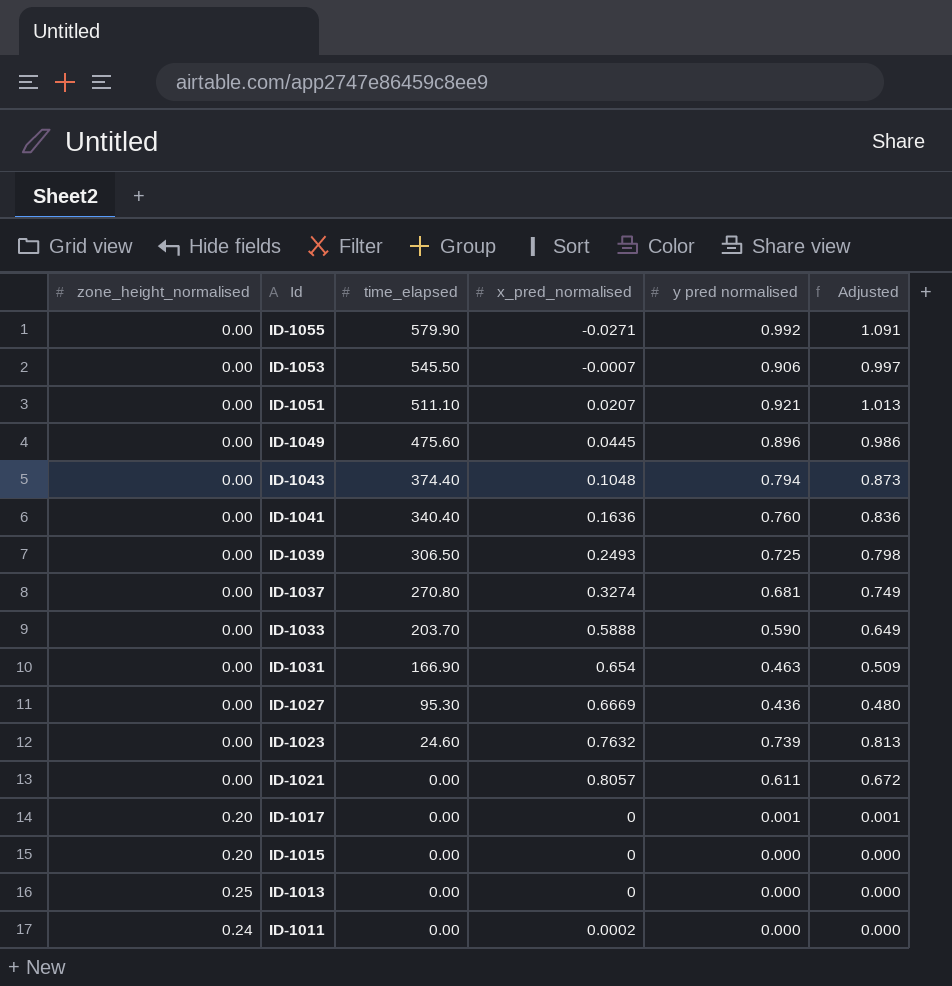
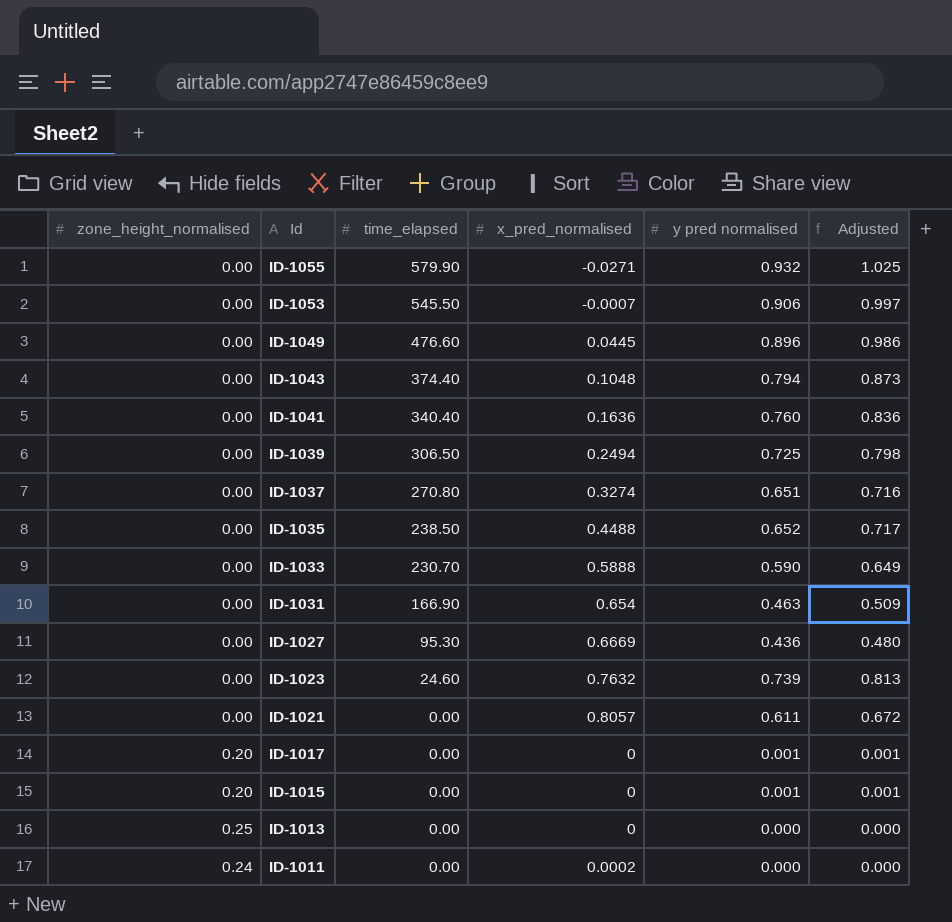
row ID-1051: 0.00 | 511.10 | 0.0207 | 0.921 | 1.013 -> none
ID-1055 | y pred normalised: 0.992 -> 0.932
ID-1055 | Adjusted: 1.091 -> 1.025
ID-1049 | time_elapsed: 475.60 -> 476.60
ID-1039 | x_pred_normalised: 0.2493 -> 0.2494
ID-1037 | y pred normalised: 0.681 -> 0.651
ID-1037 | Adjusted: 0.749 -> 0.716
row ID-1035: none -> 0.00 | 238.50 | 0.4488 | 0.652 | 0.717
ID-1033 | time_elapsed: 203.70 -> 230.70
ID-1015 | y pred normalised: 0.000 -> 0.001
ID-1015 | Adjusted: 0.000 -> 0.001

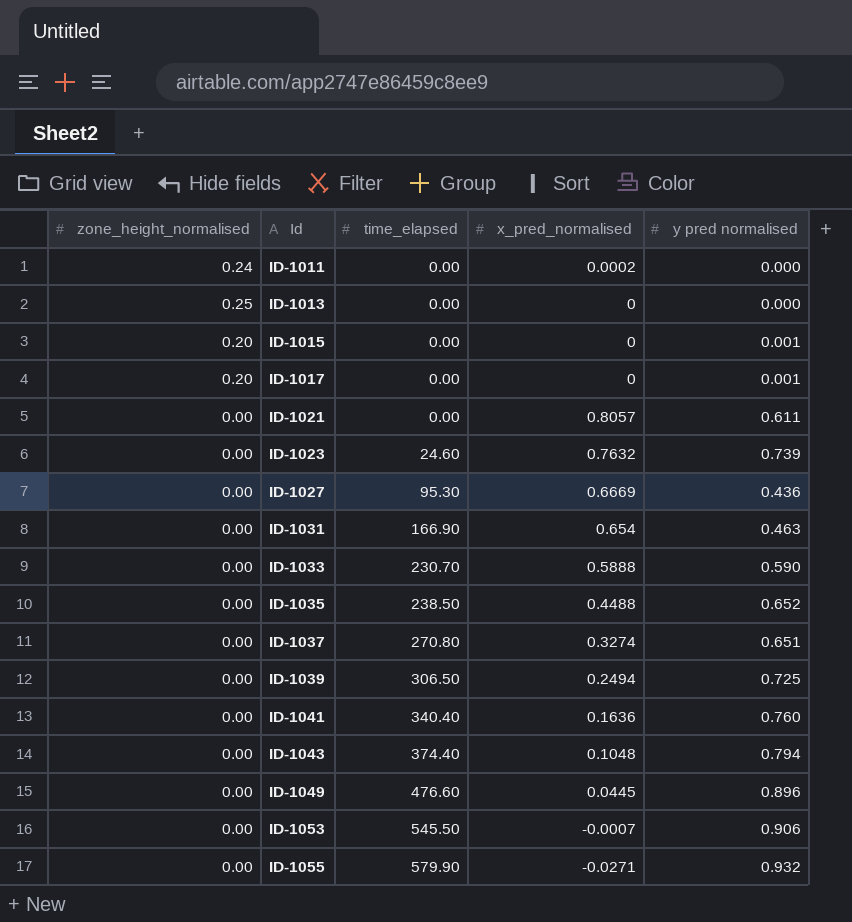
row order: Id descending -> Id ascending
column Adjusted | formula: [y pred normalised] * 1.1 -> none

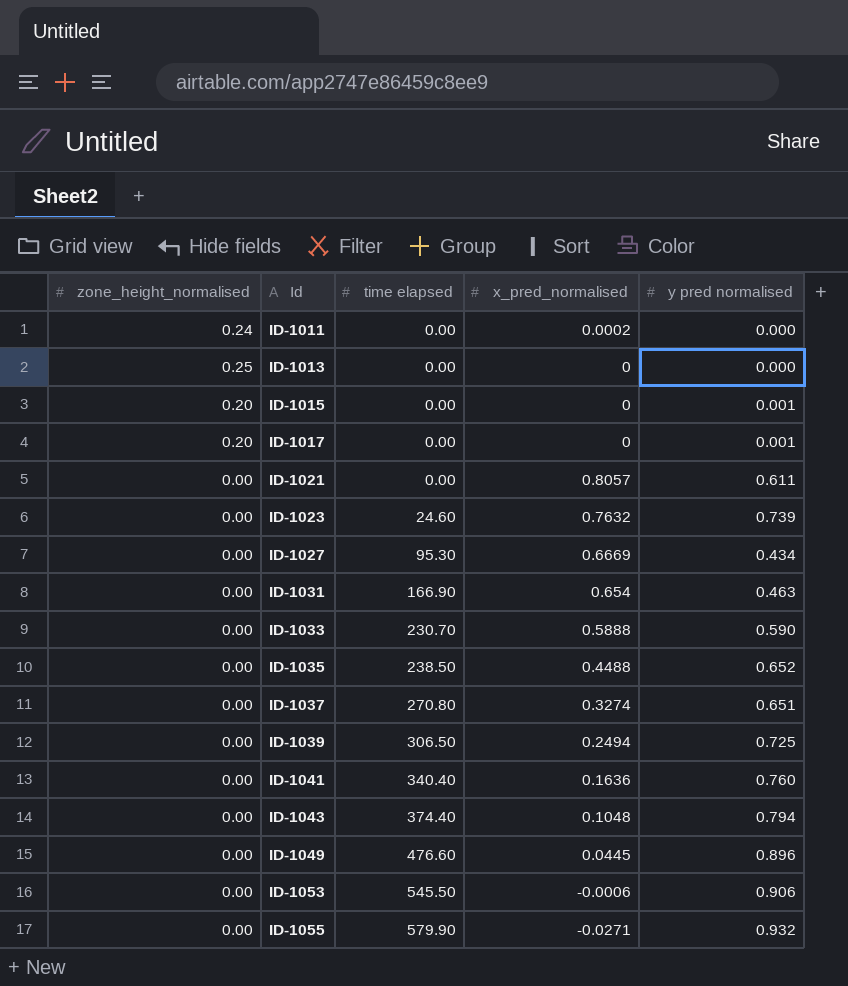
column name: time_elapsed -> time elapsed
ID-1027 | y pred normalised: 0.436 -> 0.434
ID-1053 | x_pred_normalised: -0.0007 -> -0.0006

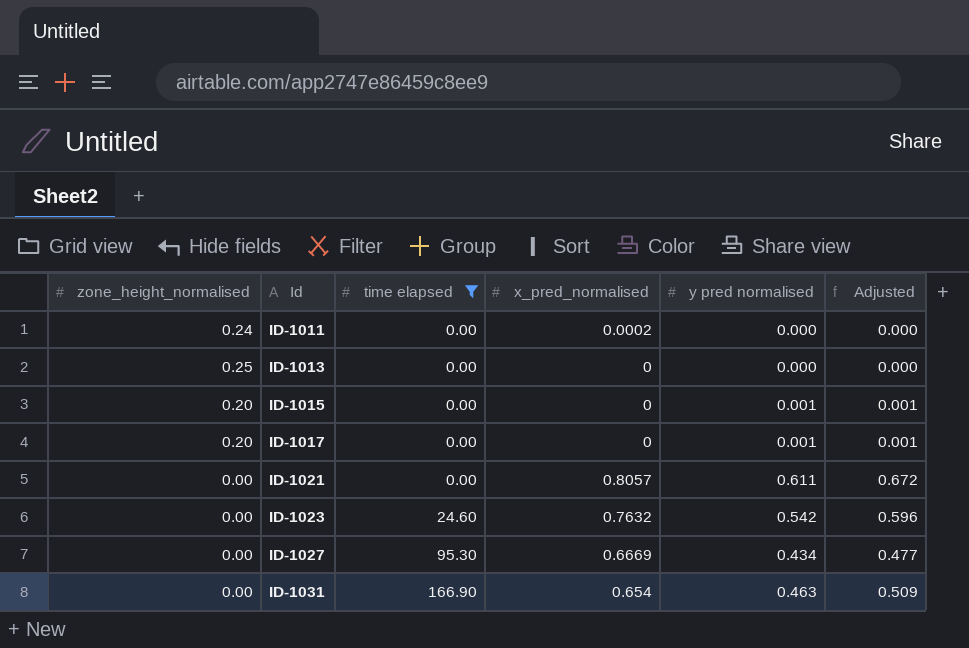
filter: none -> time elapsed <= 166.90
column Adjusted | formula: none -> [y pred normalised] * 1.1
ID-1023 | y pred normalised: 0.739 -> 0.542

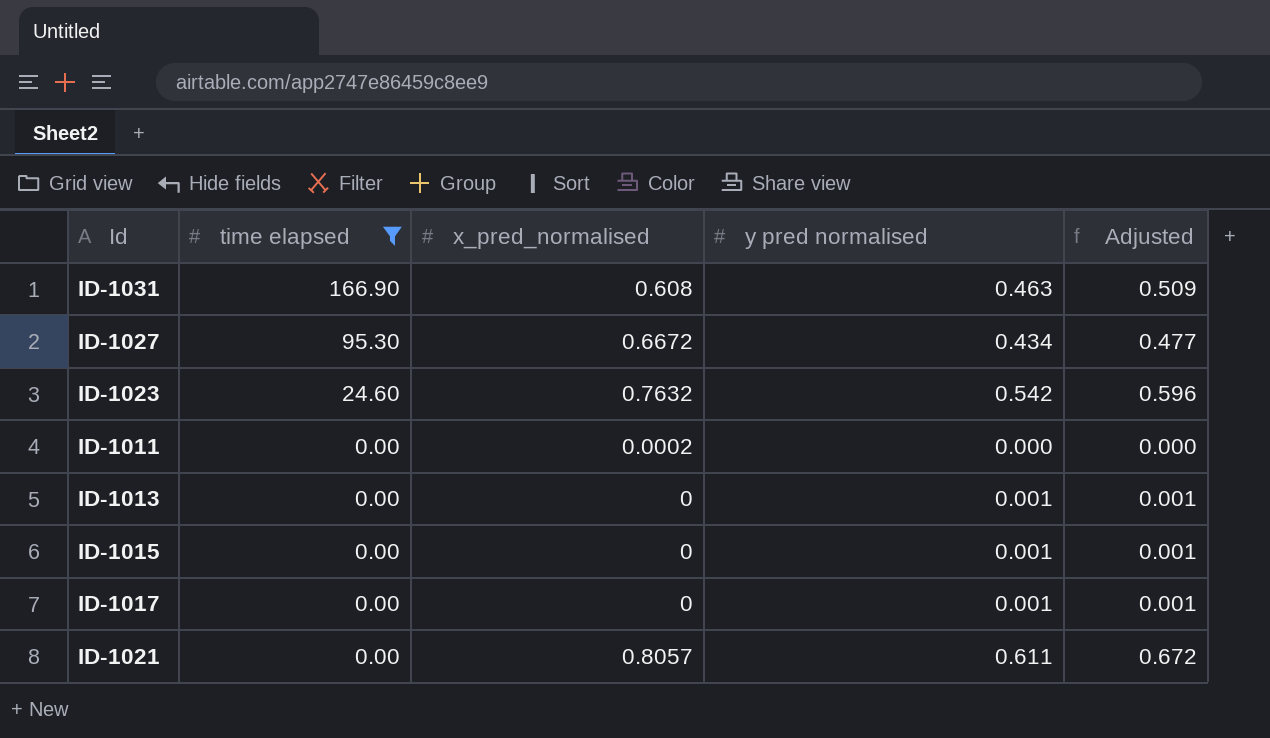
row order: Id ascending -> time elapsed descending
column zone_height_normalised | position: 1 -> none
ID-1031 | x_pred_normalised: 0.654 -> 0.608
ID-1027 | x_pred_normalised: 0.6669 -> 0.6672
ID-1013 | y pred normalised: 0.000 -> 0.001
ID-1013 | Adjusted: 0.000 -> 0.001

